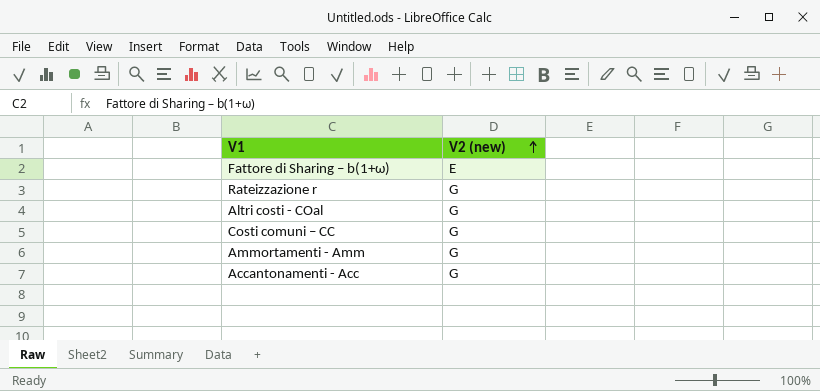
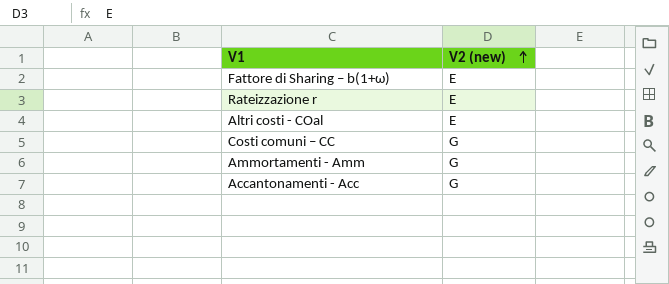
Rateizzazione r | V2 (new): G -> E
Altri costi - COal | V2 (new): G -> E

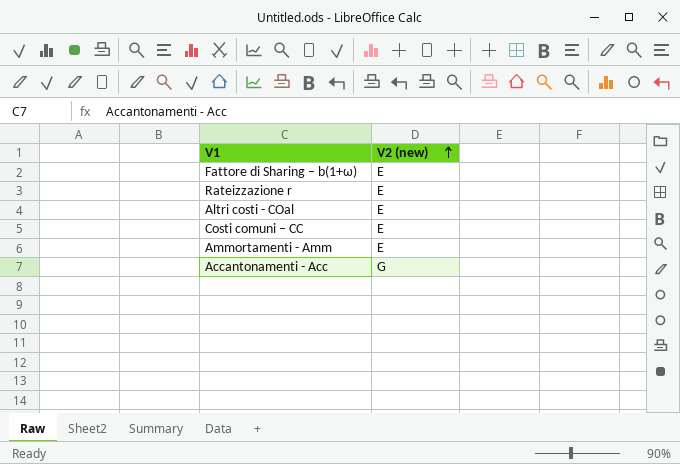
Costi comuni – CC | V2 (new): G -> E
Ammortamenti - Amm | V2 (new): G -> E

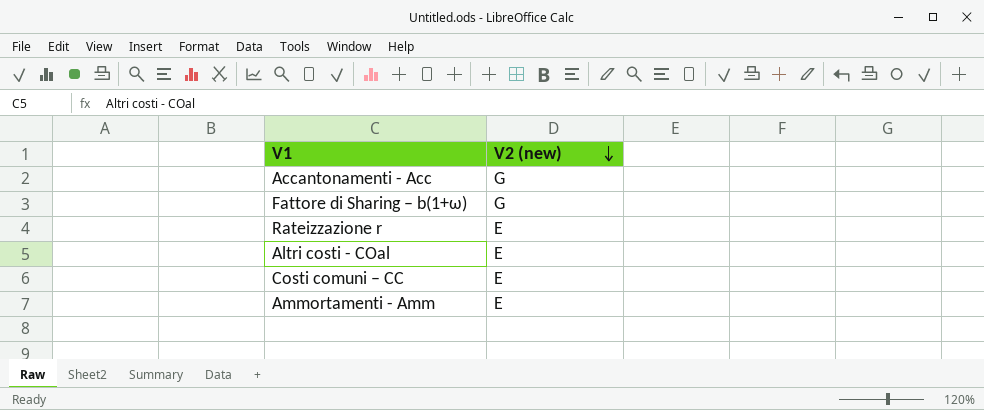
row order: V2 (new) ascending -> V2 (new) descending
Fattore di Sharing – b(1+ω) | V2 (new): E -> G

